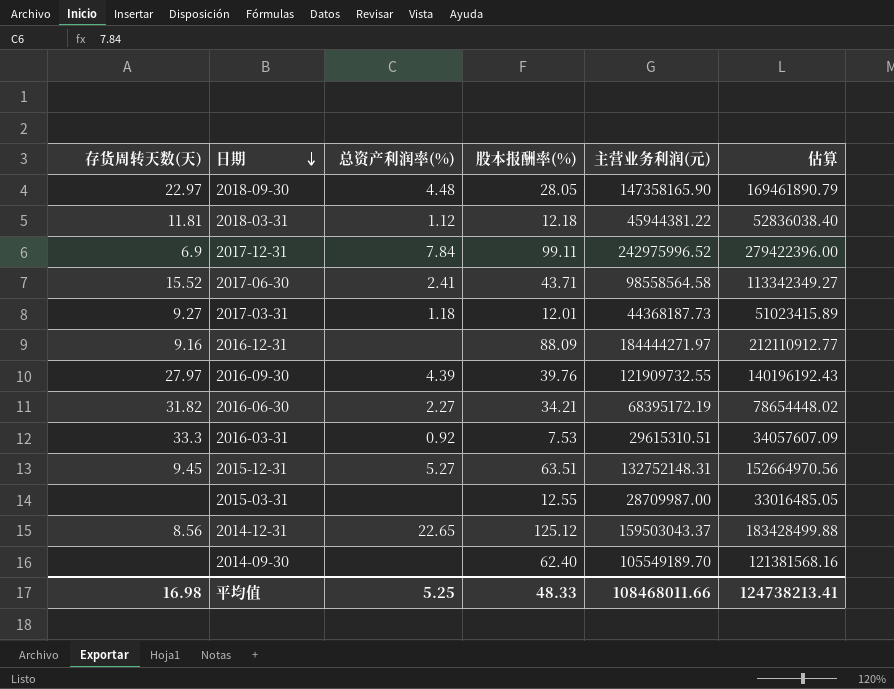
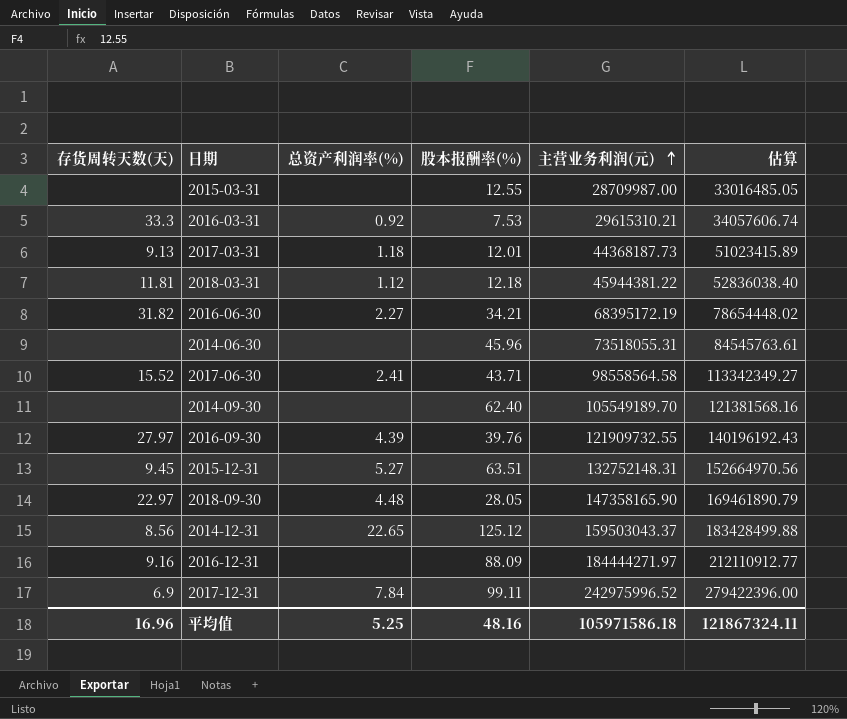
row order: 日期 descending -> 主营业务利润(元) ascending
2016-03-31 | 主营业务利润(元): 29615310.51 -> 29615310.21
2016-03-31 | 估算: 34057607.09 -> 34057606.74
2017-03-31 | 存货周转天数(天): 9.27 -> 9.13
row 2014-06-30: none -> none | none | 45.96 | 73518055.31 | 84545763.61
平均值 | 存货周转天数(天): 16.98 -> 16.96
平均值 | 股本报酬率(%): 48.33 -> 48.16
平均值 | 主营业务利润(元): 108468011.66 -> 105971586.18
平均值 | 估算: 124738213.41 -> 121867324.11

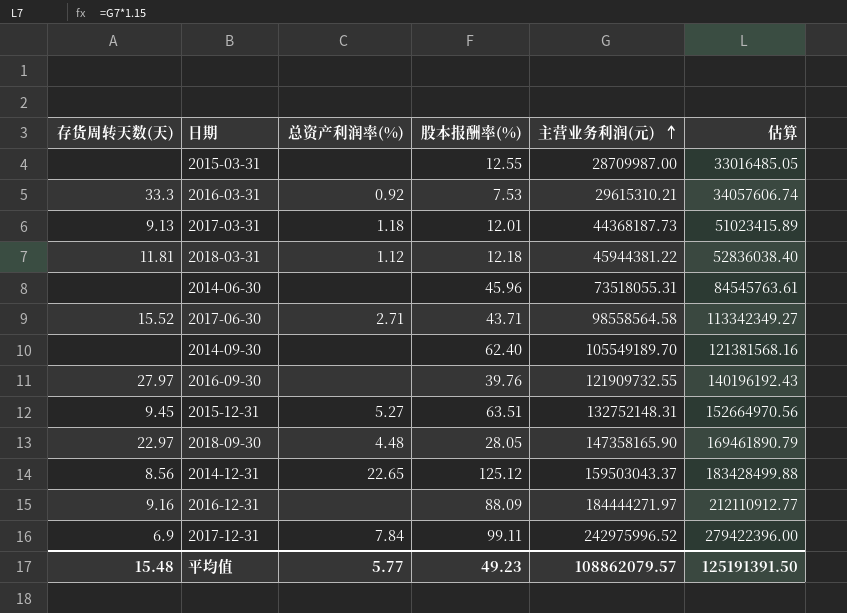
row 2016-06-30: 31.82 | 2.27 | 34.21 | 68395172.19 | 78654448.02 -> none
2017-06-30 | 总资产利润率(%): 2.41 -> 2.71
2016-09-30 | 总资产利润率(%): 4.39 -> none
平均值 | 存货周转天数(天): 16.96 -> 15.48
平均值 | 总资产利润率(%): 5.25 -> 5.77
平均值 | 股本报酬率(%): 48.16 -> 49.23
平均值 | 主营业务利润(元): 105971586.18 -> 108862079.57
平均值 | 估算: 121867324.11 -> 125191391.50

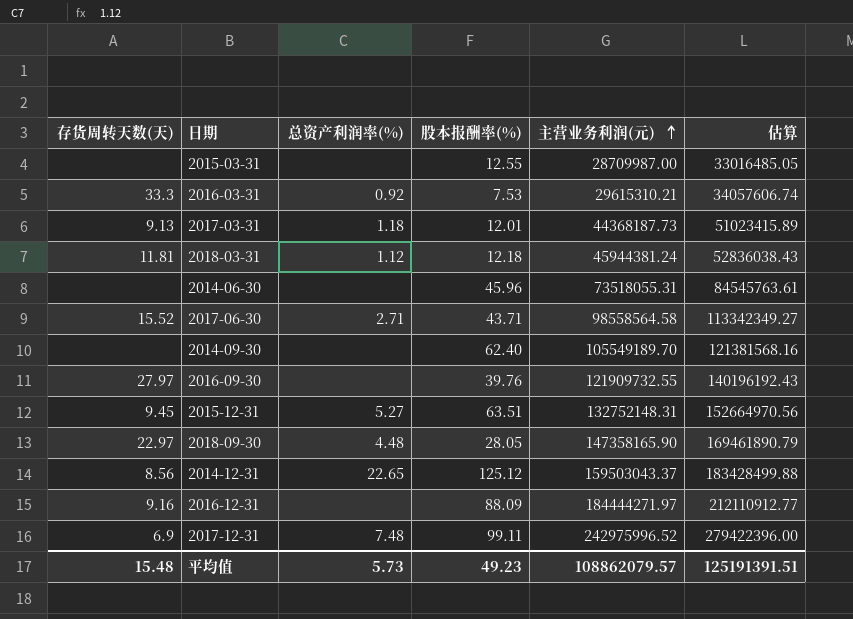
2018-03-31 | 主营业务利润(元): 45944381.22 -> 45944381.24
2018-03-31 | 估算: 52836038.40 -> 52836038.43
2017-12-31 | 总资产利润率(%): 7.84 -> 7.48
平均值 | 总资产利润率(%): 5.77 -> 5.73
平均值 | 估算: 125191391.50 -> 125191391.51

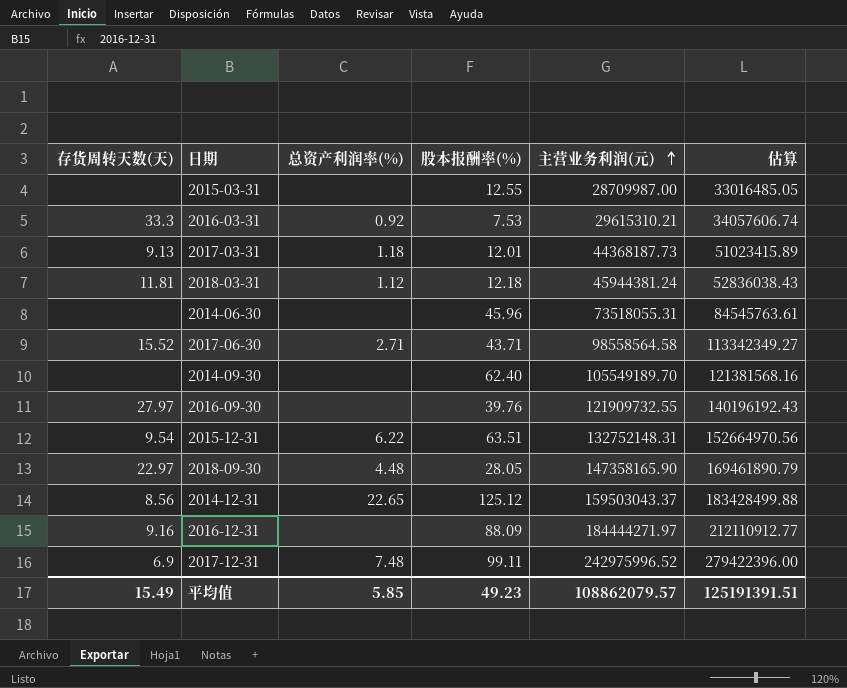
2015-12-31 | 存货周转天数(天): 9.45 -> 9.54
2015-12-31 | 总资产利润率(%): 5.27 -> 6.22
平均值 | 存货周转天数(天): 15.48 -> 15.49
平均值 | 总资产利润率(%): 5.73 -> 5.85

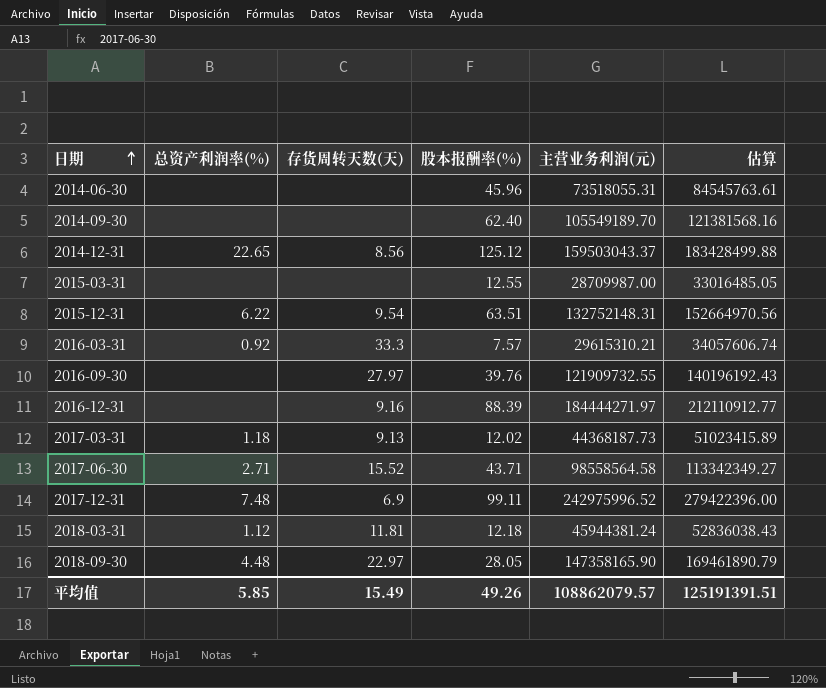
row order: 主营业务利润(元) ascending -> 日期 ascending
column 存货周转天数(天) | position: 1 -> 3
2016-03-31 | 股本报酬率(%): 7.53 -> 7.57
2016-12-31 | 股本报酬率(%): 88.09 -> 88.39
2017-03-31 | 股本报酬率(%): 12.01 -> 12.02
平均值 | 股本报酬率(%): 49.23 -> 49.26

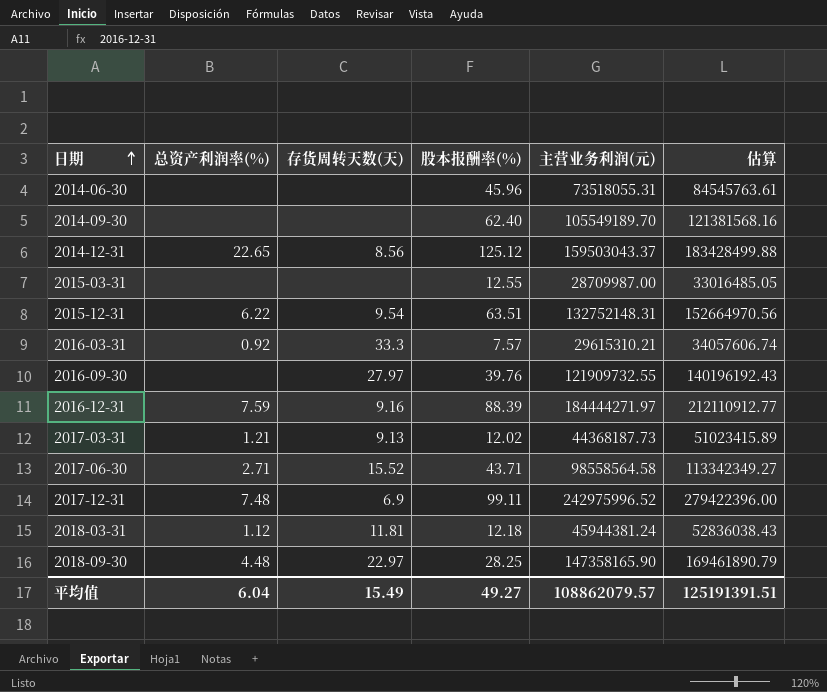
2016-12-31 | 总资产利润率(%): none -> 7.59
2017-03-31 | 总资产利润率(%): 1.18 -> 1.21
2018-09-30 | 股本报酬率(%): 28.05 -> 28.25
平均值 | 总资产利润率(%): 5.85 -> 6.04
平均值 | 股本报酬率(%): 49.26 -> 49.27

